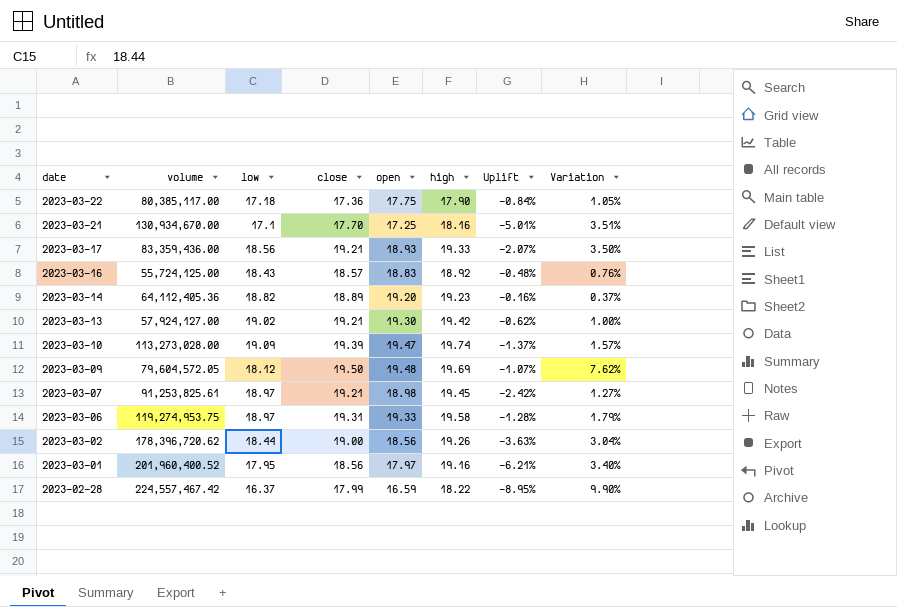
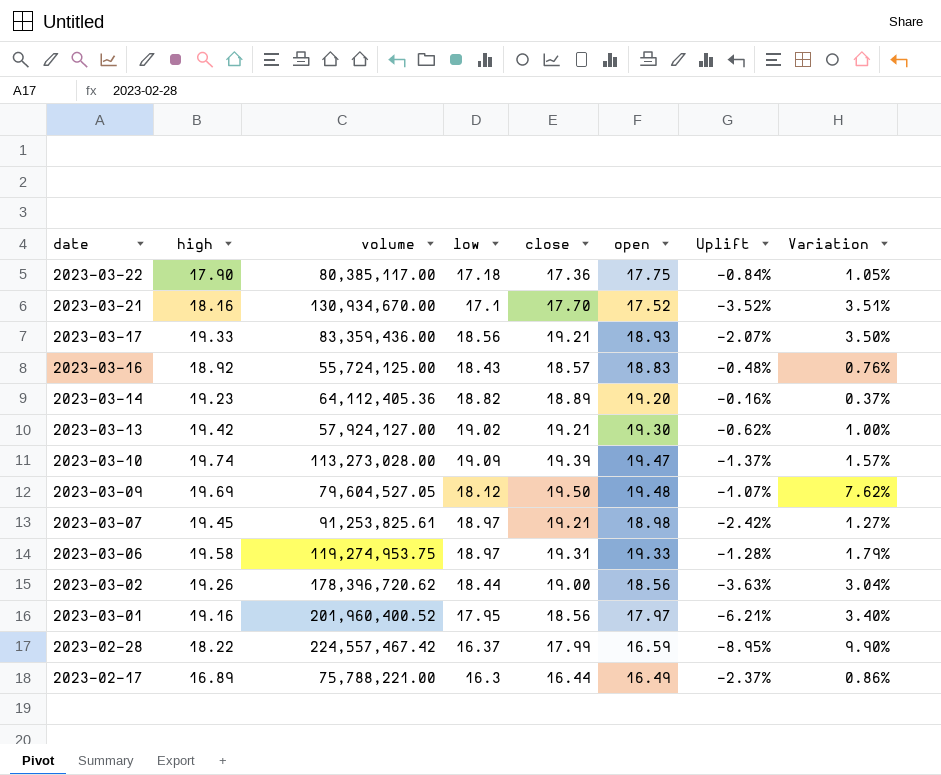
column high | position: 6 -> 2
2023-03-21 | open: 17.25 -> 17.52
2023-03-21 | Uplift: -5.01% -> -3.52%
2023-03-09 | volume: 79,604,572.05 -> 79,604,527.05
row 2023-02-17: none -> 16.89 | 75,788,221.00 | 16.3 | 16.44 | 16.49 | -2.37% | 0.86%

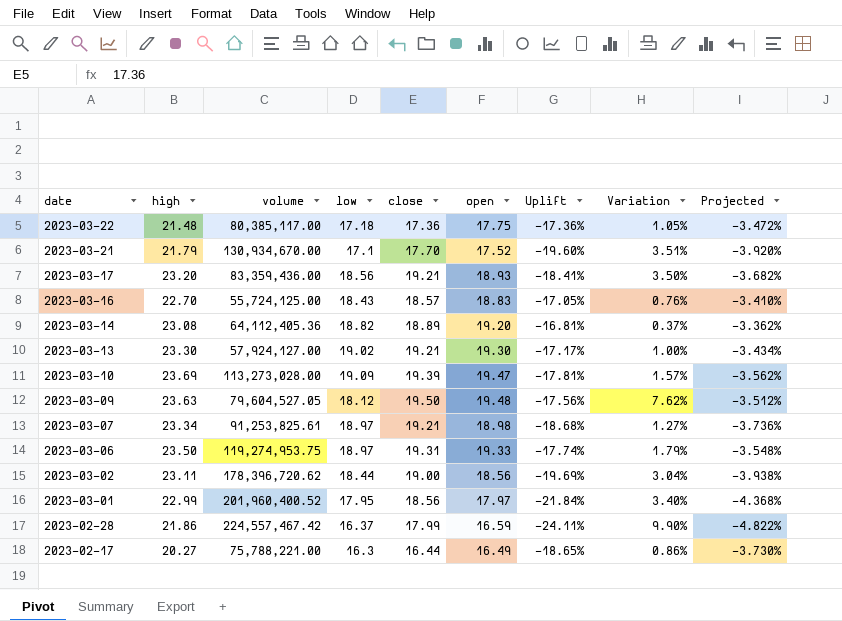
column Projected | formula: none -> [Uplift] * 0.2
2023-03-22 | high: 17.90 -> 21.48
2023-03-22 | Uplift: -0.84% -> -17.36%
2023-03-21 | high: 18.16 -> 21.79
2023-03-21 | Uplift: -3.52% -> -19.60%
2023-03-17 | high: 19.33 -> 23.20
2023-03-17 | Uplift: -2.07% -> -18.41%
2023-03-16 | high: 18.92 -> 22.70
2023-03-16 | Uplift: -0.48% -> -17.05%
2023-03-14 | high: 19.23 -> 23.08
2023-03-14 | Uplift: -0.16% -> -16.81%
2023-03-13 | high: 19.42 -> 23.30
2023-03-13 | Uplift: -0.62% -> -17.17%
2023-03-10 | high: 19.74 -> 23.69
2023-03-10 | Uplift: -1.37% -> -17.81%
2023-03-09 | high: 19.69 -> 23.63
2023-03-09 | Uplift: -1.07% -> -17.56%
2023-03-07 | high: 19.45 -> 23.34
2023-03-07 | Uplift: -2.42% -> -18.68%
2023-03-06 | high: 19.58 -> 23.50
2023-03-06 | Uplift: -1.28% -> -17.74%
2023-03-02 | high: 19.26 -> 23.11
2023-03-02 | Uplift: -3.63% -> -19.69%
2023-03-01 | high: 19.16 -> 22.99
2023-03-01 | Uplift: -6.21% -> -21.84%
2023-02-28 | high: 18.22 -> 21.86
2023-02-28 | Uplift: -8.95% -> -24.11%
2023-02-17 | high: 16.89 -> 20.27
2023-02-17 | Uplift: -2.37% -> -18.65%

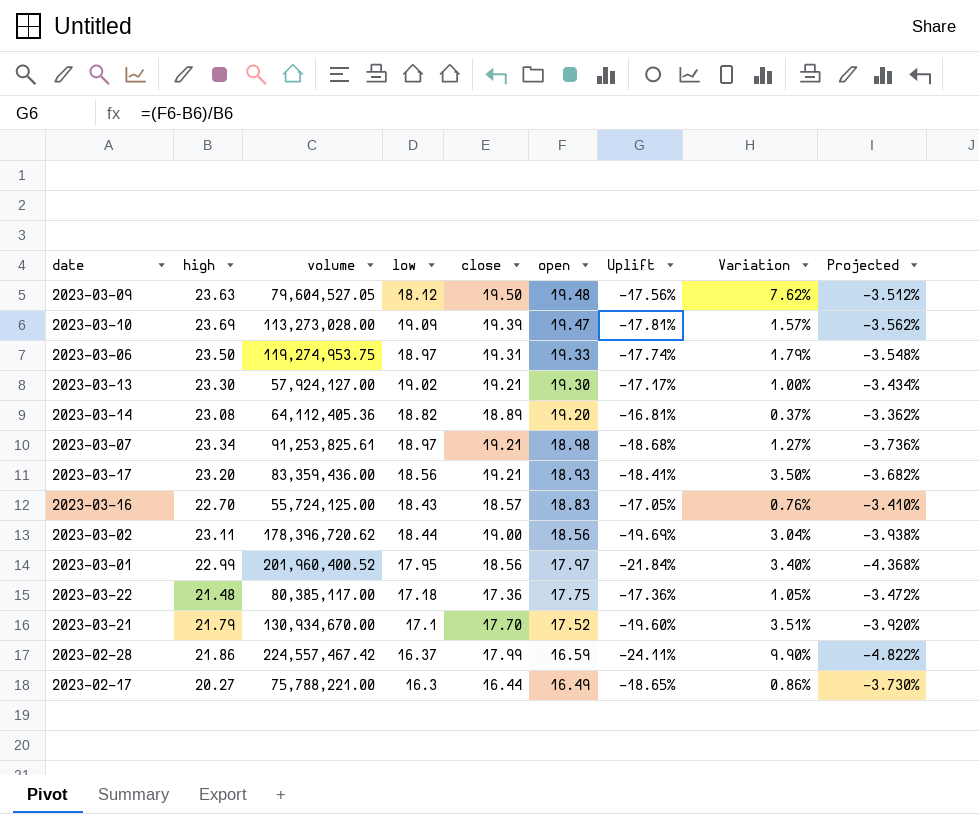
row order: date descending -> open descending

